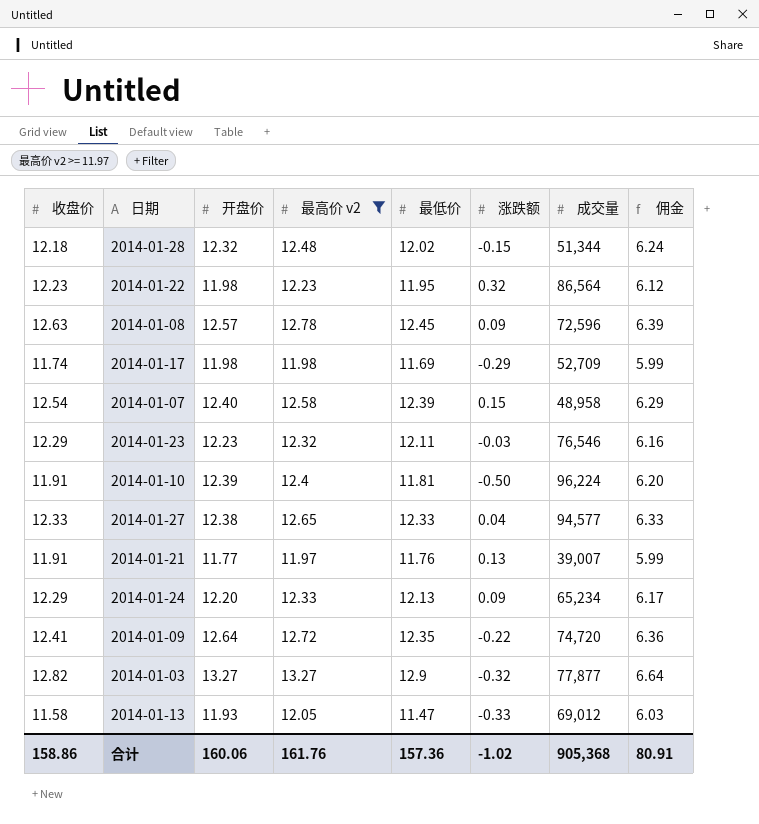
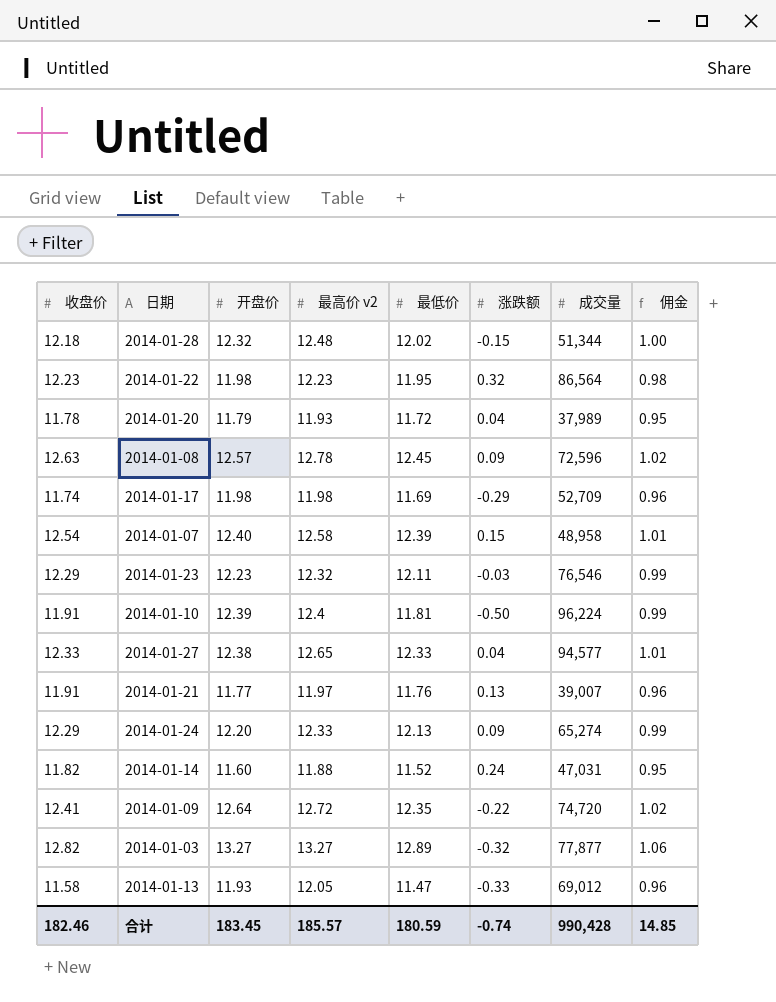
filter: 最高价 v2 >= 11.97 -> none
column 佣金 | formula: [最高价 v2] * 0.5 -> [最高价 v2] * 0.08
2014-01-24 | 成交量: 65,234 -> 65,274
2014-01-03 | 最低价: 12.9 -> 12.89
合计 | 收盘价: 158.86 -> 182.46
合计 | 开盘价: 160.06 -> 183.45
合计 | 最高价 v2: 161.76 -> 185.57
合计 | 最低价: 157.36 -> 180.59
合计 | 涨跌额: -1.02 -> -0.74
合计 | 成交量: 905,368 -> 990,428
合计 | 佣金: 80.91 -> 14.85

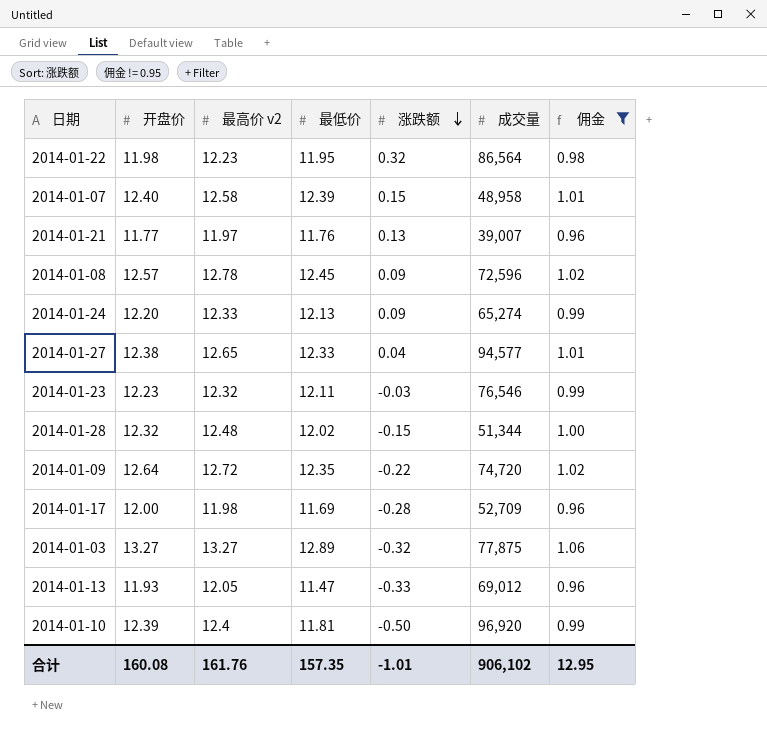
filter: none -> 佣金 != 0.95
row order: none -> 涨跌额 descending
column 收盘价 | position: 1 -> none
2014-01-17 | 开盘价: 11.98 -> 12.00
2014-01-17 | 涨跌额: -0.29 -> -0.28
2014-01-03 | 成交量: 77,877 -> 77,875
2014-01-10 | 成交量: 96,224 -> 96,920
合计 | 开盘价: 183.45 -> 160.08
合计 | 最高价 v2: 185.57 -> 161.76
合计 | 最低价: 180.59 -> 157.35
合计 | 涨跌额: -0.74 -> -1.01
合计 | 成交量: 990,428 -> 906,102
合计 | 佣金: 14.85 -> 12.95

